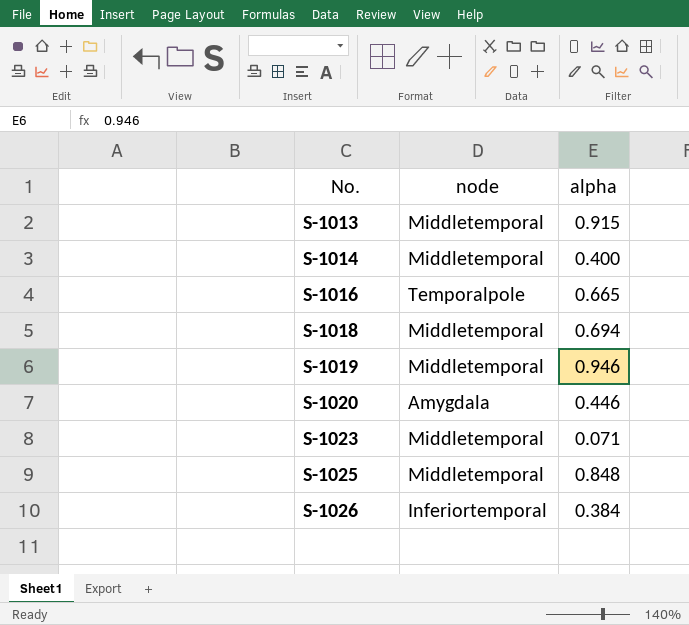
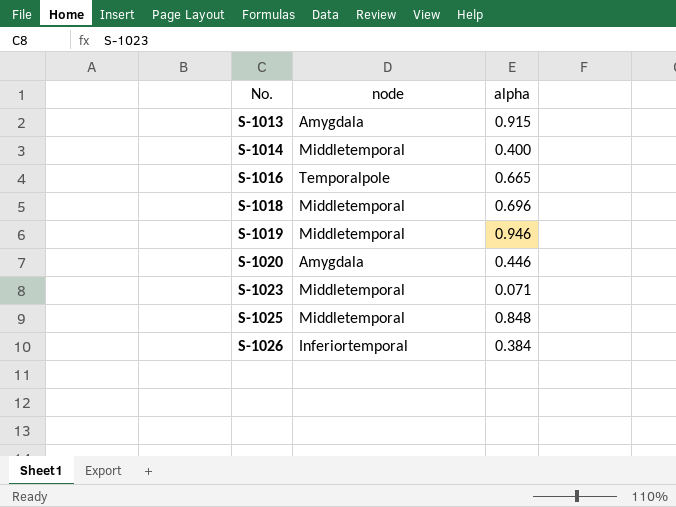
S-1013 | node: Middletemporal -> Amygdala
S-1018 | alpha: 0.694 -> 0.696

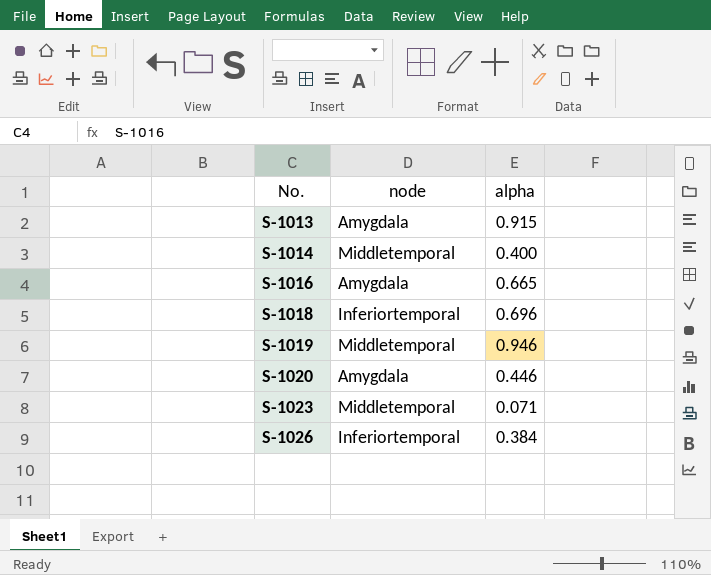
row S-1025: Middletemporal | 0.848 -> none
S-1016 | node: Temporalpole -> Amygdala
S-1018 | node: Middletemporal -> Inferiortemporal

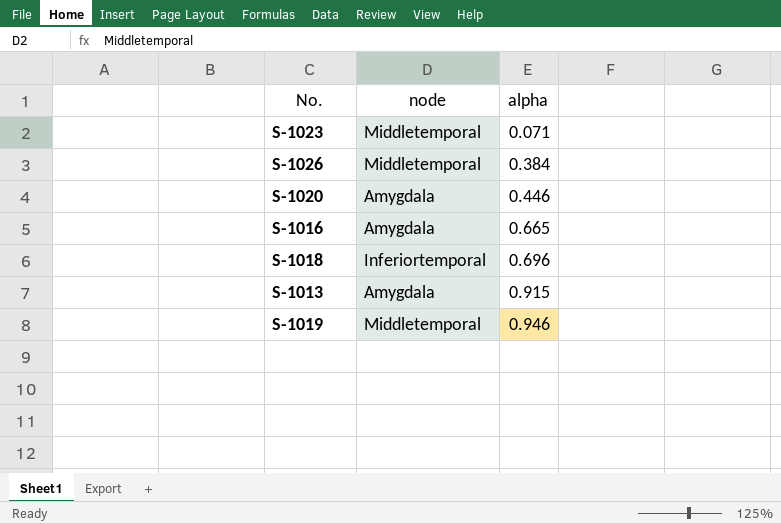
row order: No. ascending -> alpha ascending
row S-1014: Middletemporal | 0.400 -> none
S-1026 | node: Inferiortemporal -> Middletemporal

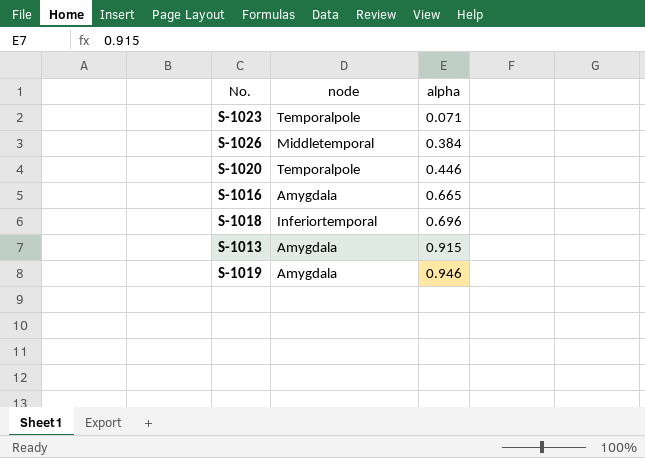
S-1023 | node: Middletemporal -> Temporalpole
S-1020 | node: Amygdala -> Temporalpole
S-1019 | node: Middletemporal -> Amygdala

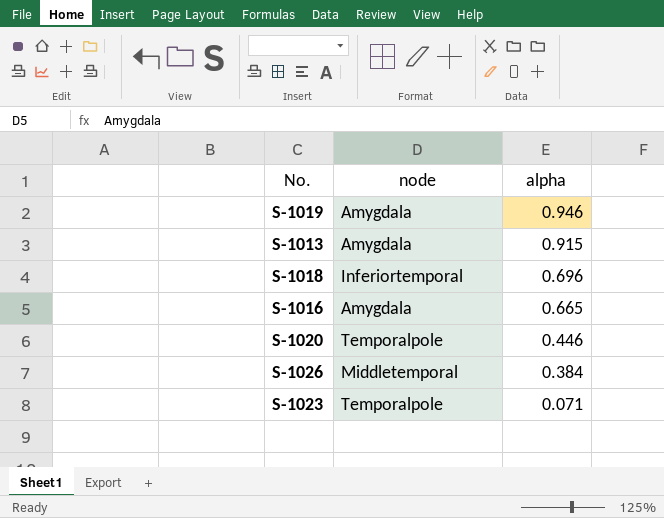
row order: alpha ascending -> alpha descending

